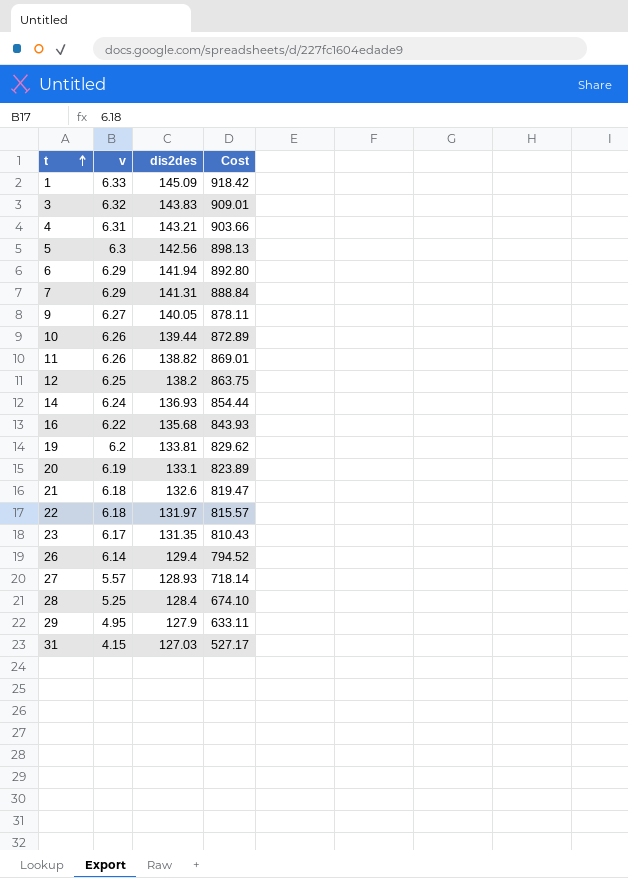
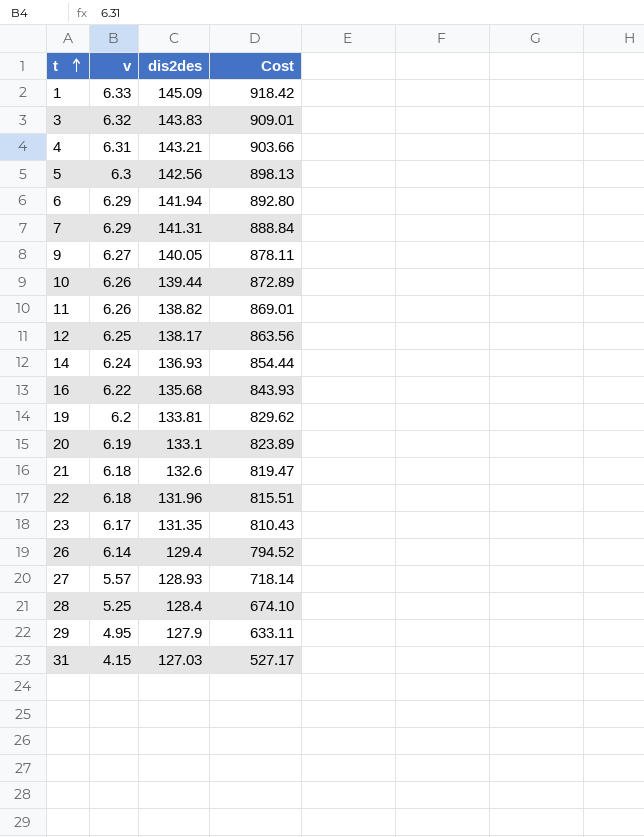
12 | dis2des: 138.2 -> 138.17
12 | Cost: 863.75 -> 863.56
22 | dis2des: 131.97 -> 131.96
22 | Cost: 815.57 -> 815.51

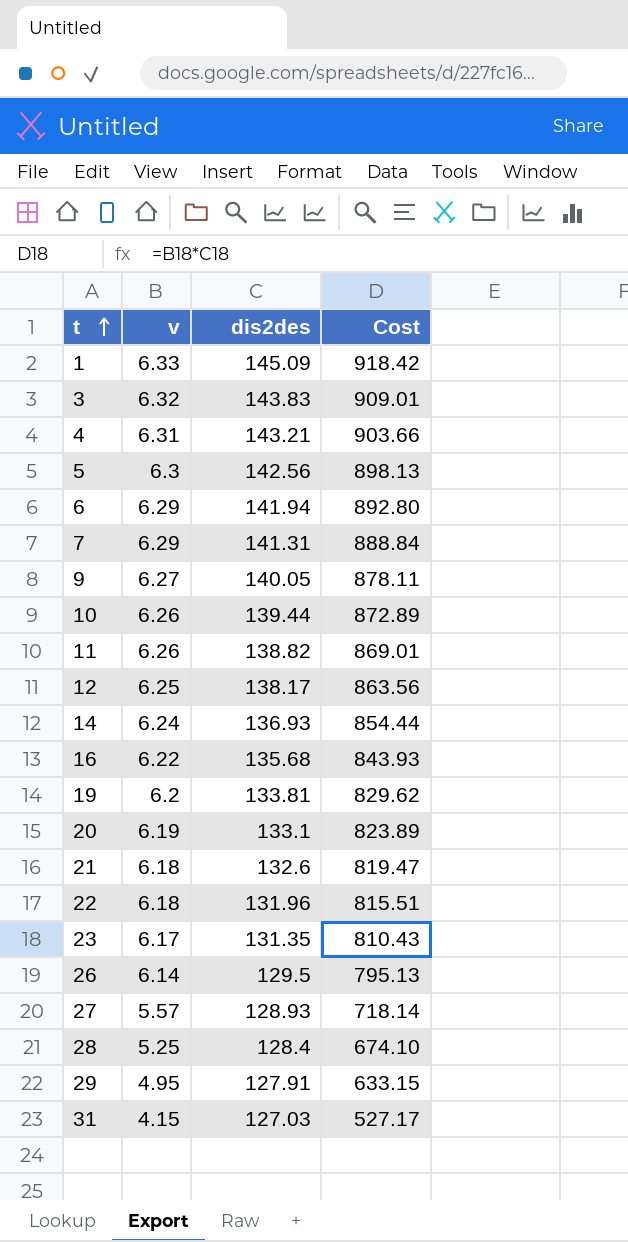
26 | dis2des: 129.4 -> 129.5
26 | Cost: 794.52 -> 795.13
29 | dis2des: 127.9 -> 127.91
29 | Cost: 633.11 -> 633.15

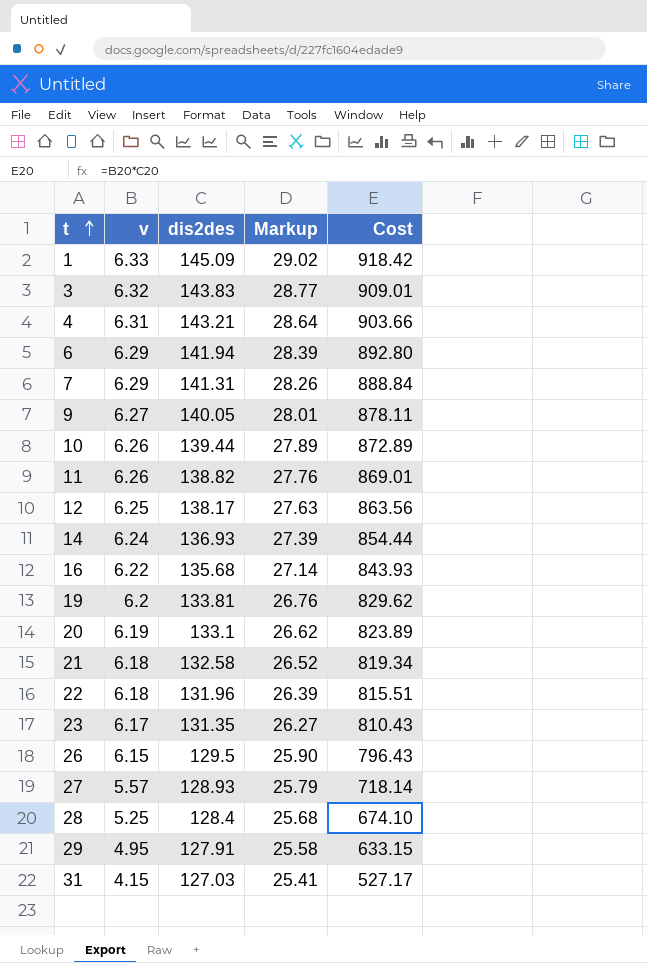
column Markup | formula: none -> [dis2des] * 0.2
row 5: 6.3 | 142.56 | 898.13 -> none
21 | dis2des: 132.6 -> 132.58
21 | Cost: 819.47 -> 819.34
26 | v: 6.14 -> 6.15
26 | Cost: 795.13 -> 796.43

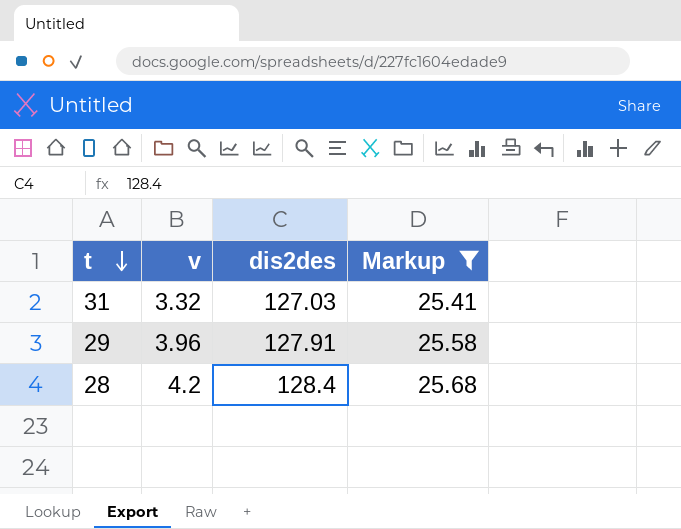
filter: none -> Markup <= 25.68
row order: t ascending -> t descending
column Cost | formula: [v] * [dis2des] -> none
31 | v: 4.15 -> 3.32
29 | v: 4.95 -> 3.96
28 | v: 5.25 -> 4.2

